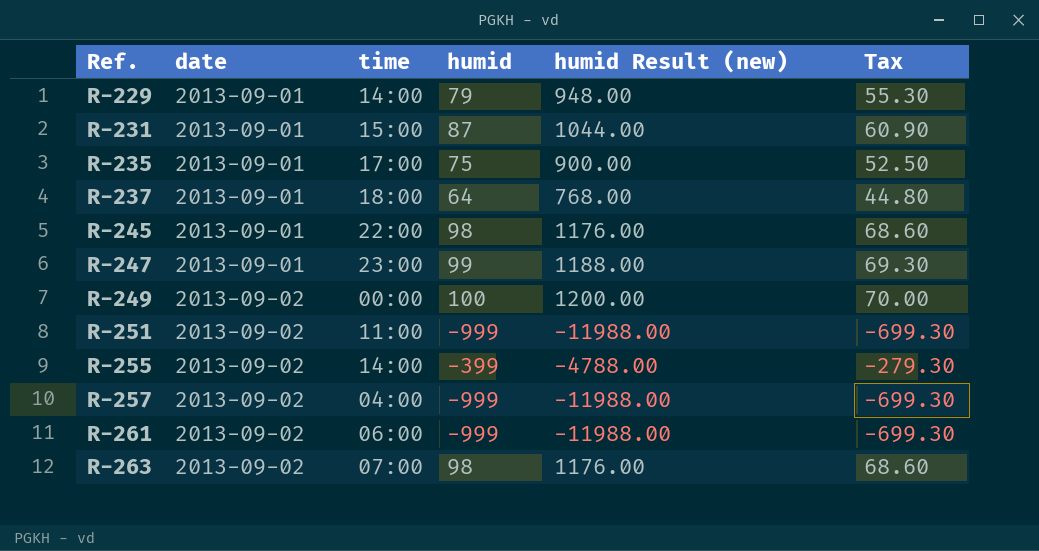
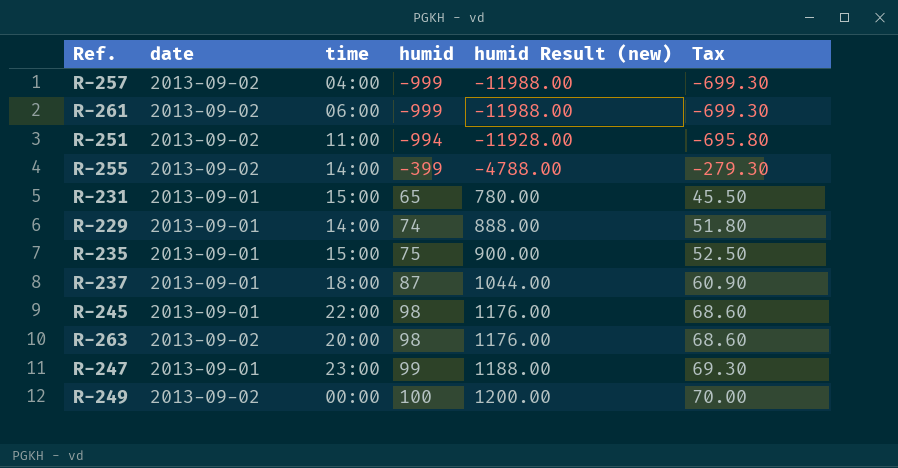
row order: Ref. ascending -> humid ascending
R-251 | humid: -999 -> -994
R-251 | humid Result (new): -11988.00 -> -11928.00
R-251 | Tax: -699.30 -> -695.80
R-231 | humid: 87 -> 65
R-231 | humid Result (new): 1044.00 -> 780.00
R-231 | Tax: 60.90 -> 45.50
R-229 | humid: 79 -> 74
R-229 | humid Result (new): 948.00 -> 888.00
R-229 | Tax: 55.30 -> 51.80
R-235 | time: 17:00 -> 15:00
R-237 | humid: 64 -> 87
R-237 | humid Result (new): 768.00 -> 1044.00
R-237 | Tax: 44.80 -> 60.90
R-263 | time: 07:00 -> 20:00

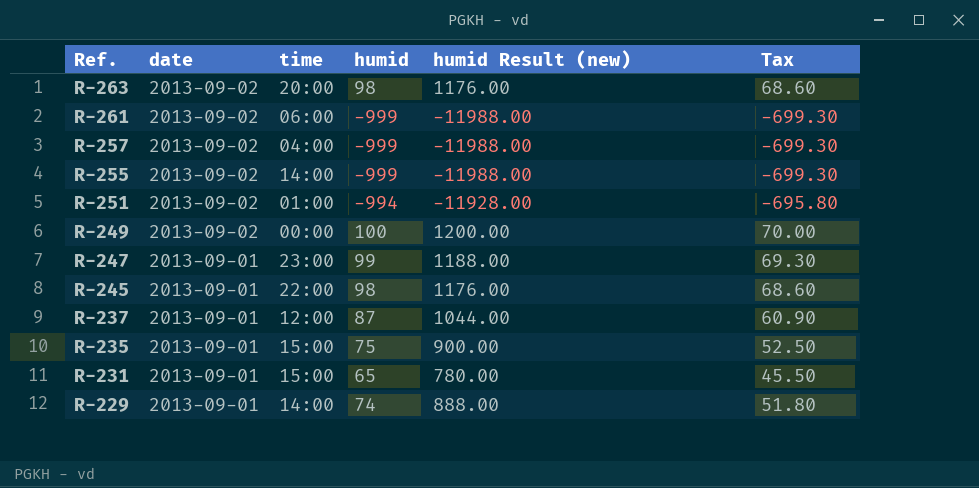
row order: humid ascending -> Ref. descending
R-255 | humid: -399 -> -999
R-255 | humid Result (new): -4788.00 -> -11988.00
R-255 | Tax: -279.30 -> -699.30
R-251 | time: 11:00 -> 01:00
R-237 | time: 18:00 -> 12:00

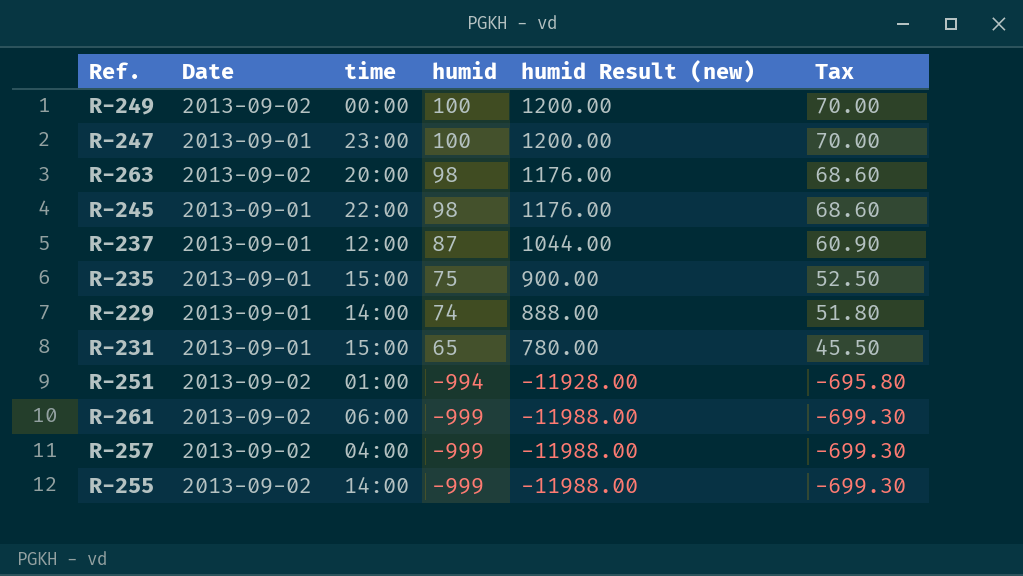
row order: Ref. descending -> humid descending
column name: date -> Date
R-247 | humid: 99 -> 100
R-247 | humid Result (new): 1188.00 -> 1200.00
R-247 | Tax: 69.30 -> 70.00

